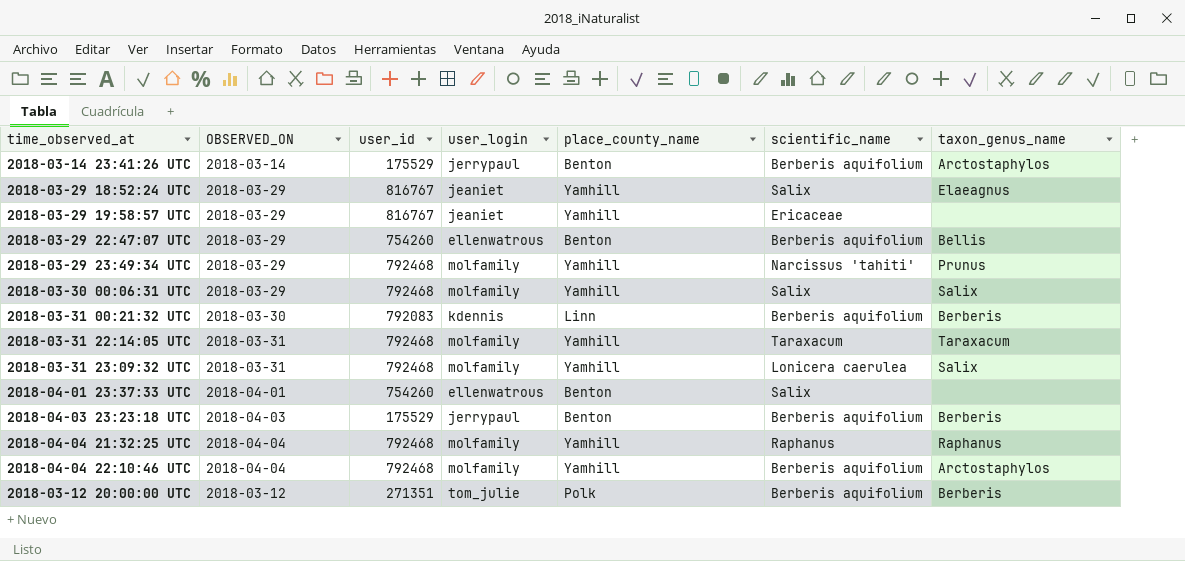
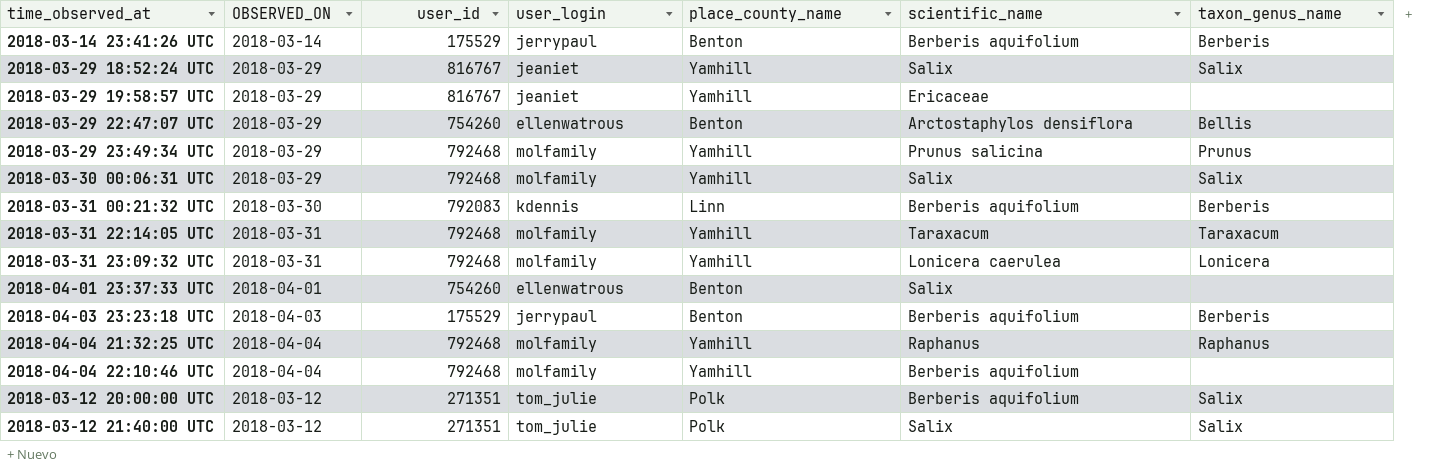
2018-03-14 23:41:26 UTC | taxon_genus_name: Arctostaphylos -> Berberis
2018-03-29 18:52:24 UTC | taxon_genus_name: Elaeagnus -> Salix
2018-03-29 22:47:07 UTC | scientific_name: Berberis aquifolium -> Arctostaphylos densiflora
2018-03-29 23:49:34 UTC | scientific_name: Narcissus 'tahiti' -> Prunus salicina
2018-03-31 23:09:32 UTC | taxon_genus_name: Salix -> Lonicera
2018-04-04 22:10:46 UTC | taxon_genus_name: Arctostaphylos -> none
2018-03-12 20:00:00 UTC | taxon_genus_name: Berberis -> Salix
row 2018-03-12 21:40:00 UTC: none -> 2018-03-12 | 271351 | tom_julie | Polk | Salix | Salix

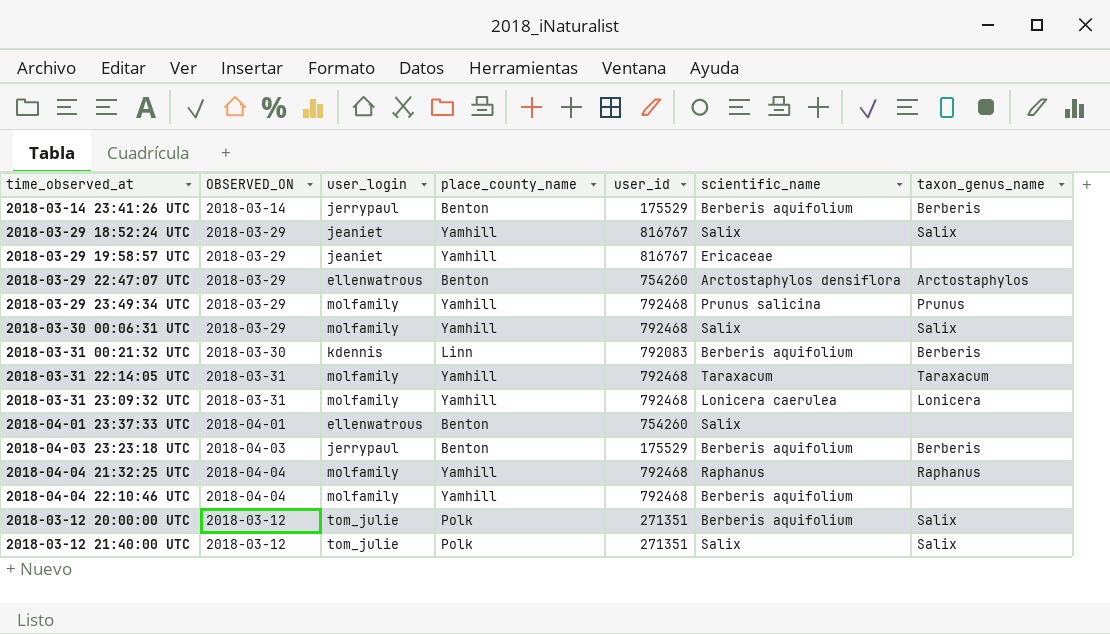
column user_id | position: 3 -> 5
2018-03-29 22:47:07 UTC | taxon_genus_name: Bellis -> Arctostaphylos

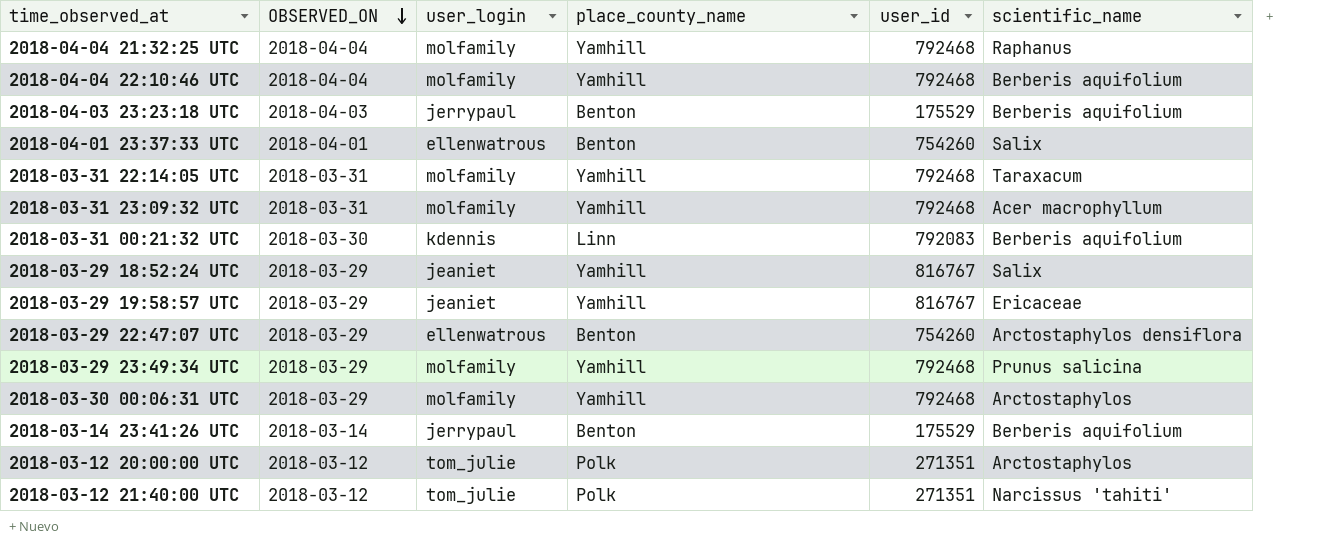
row order: none -> OBSERVED_ON descending
column taxon_genus_name | position: 7 -> none
2018-03-31 23:09:32 UTC | scientific_name: Lonicera caerulea -> Acer macrophyllum
2018-03-30 00:06:31 UTC | scientific_name: Salix -> Arctostaphylos
2018-03-12 20:00:00 UTC | scientific_name: Berberis aquifolium -> Arctostaphylos
2018-03-12 21:40:00 UTC | scientific_name: Salix -> Narcissus 'tahiti'

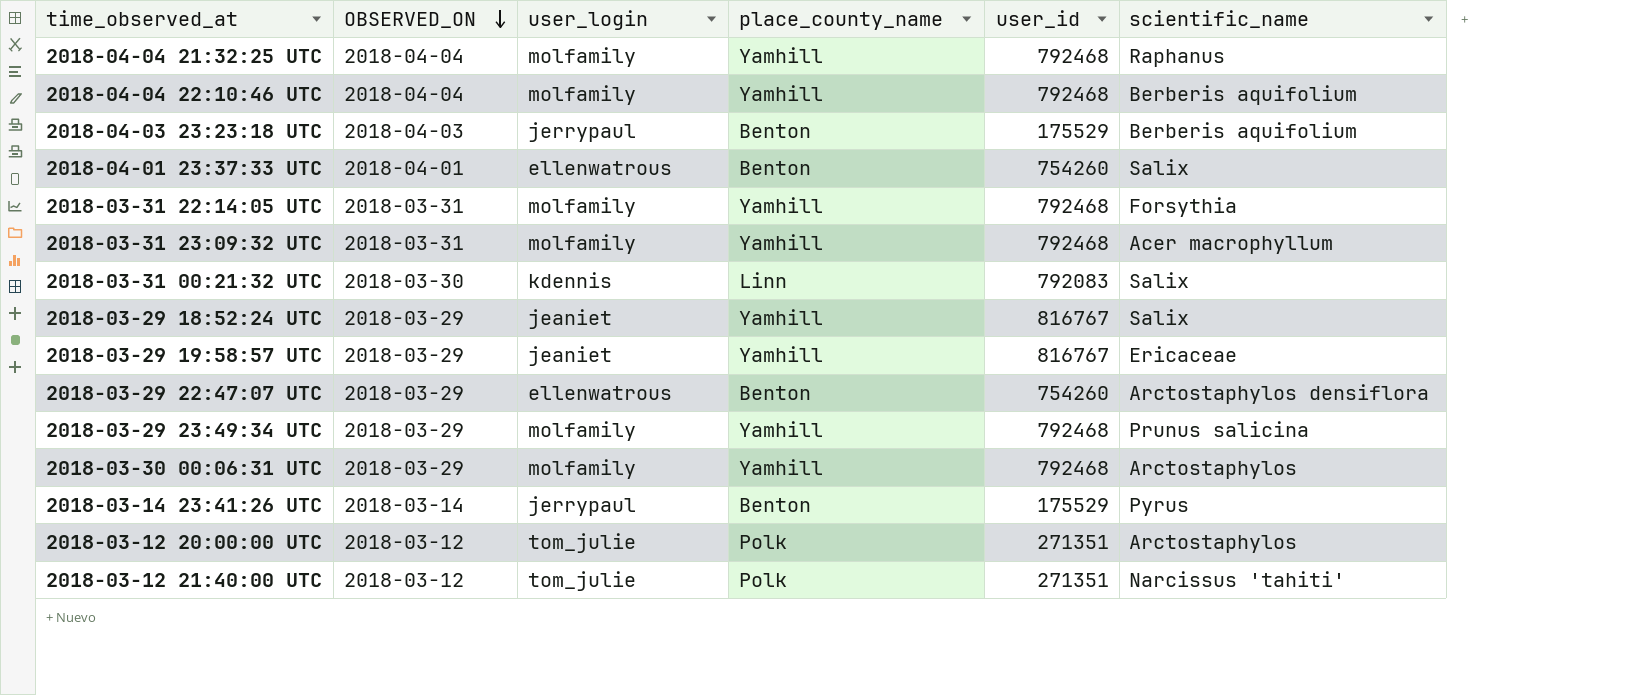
2018-03-31 22:14:05 UTC | scientific_name: Taraxacum -> Forsythia
2018-03-31 00:21:32 UTC | scientific_name: Berberis aquifolium -> Salix
2018-03-14 23:41:26 UTC | scientific_name: Berberis aquifolium -> Pyrus

